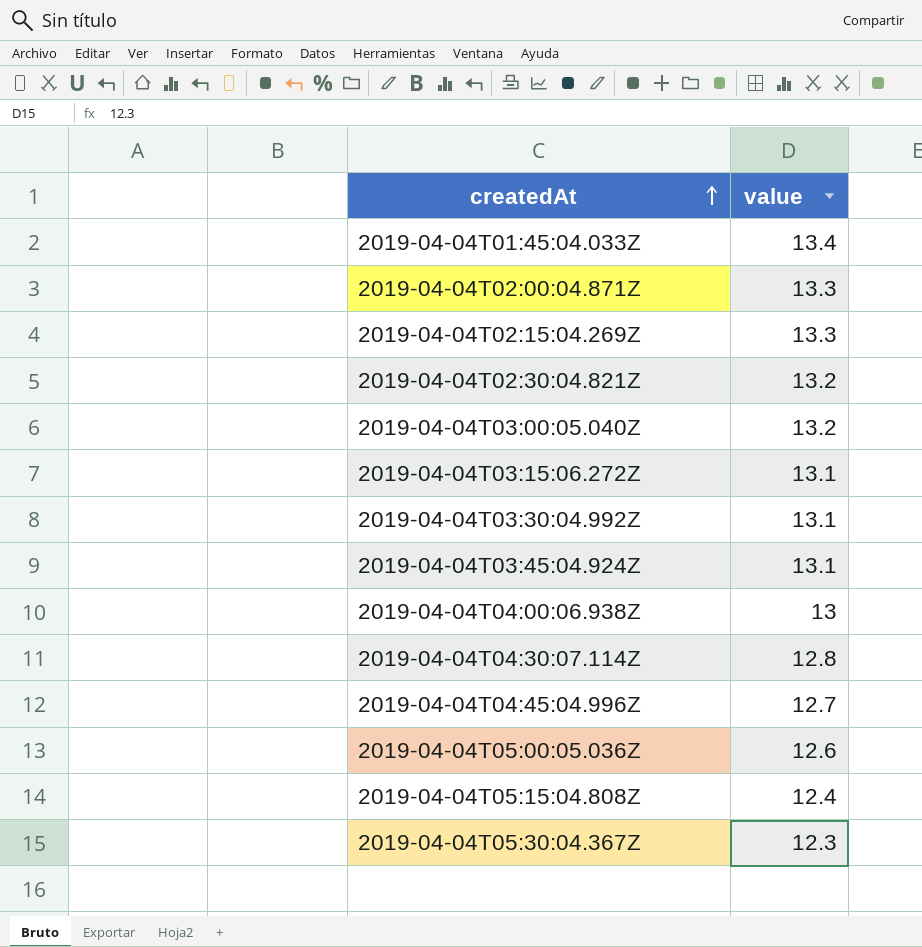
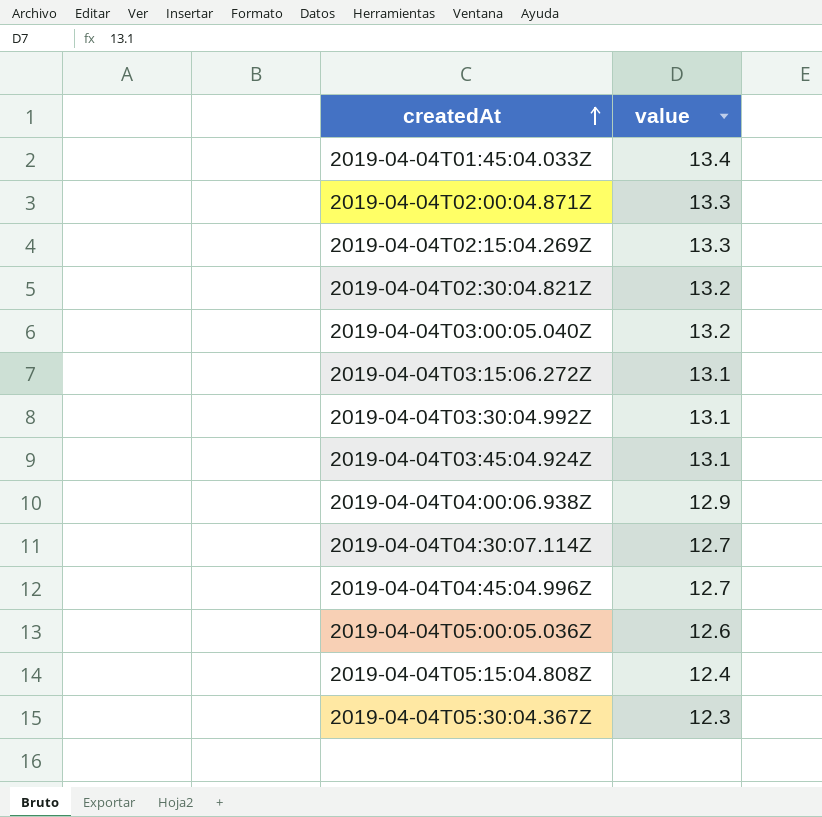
2019-04-04T04:00:06.938Z | value: 13 -> 12.9
2019-04-04T04:30:07.114Z | value: 12.8 -> 12.7

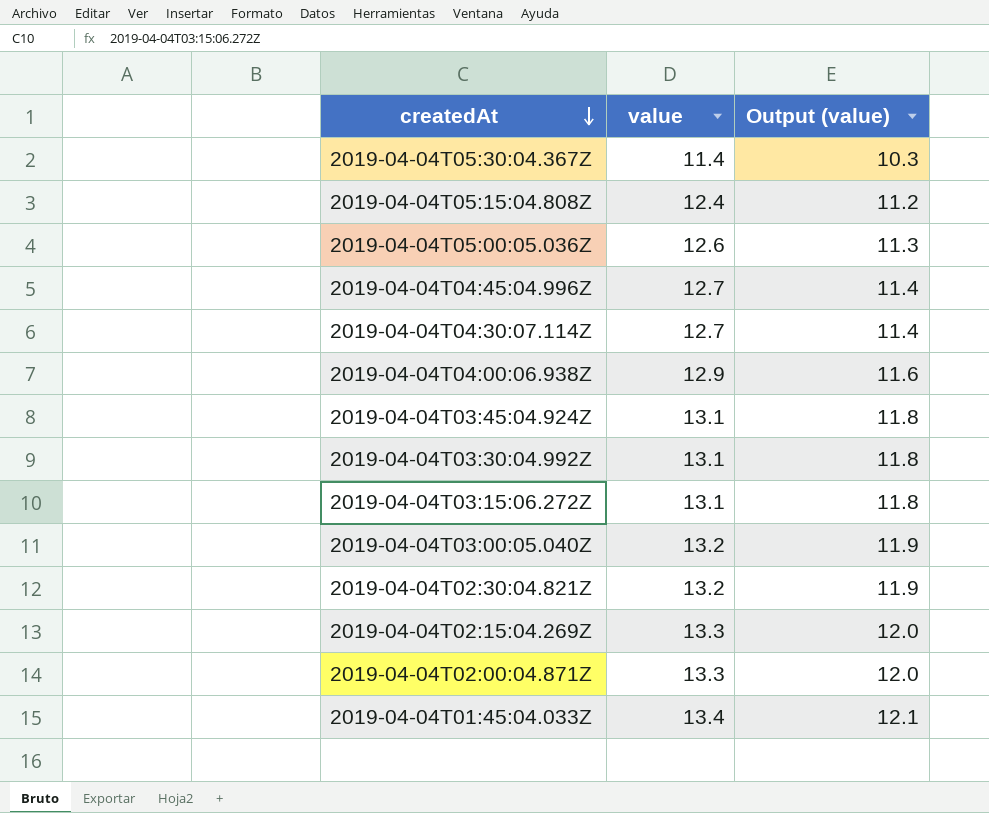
row order: createdAt ascending -> createdAt descending
column Output (value) | formula: none -> [value] * 0.9
2019-04-04T05:30:04.367Z | value: 12.3 -> 11.4

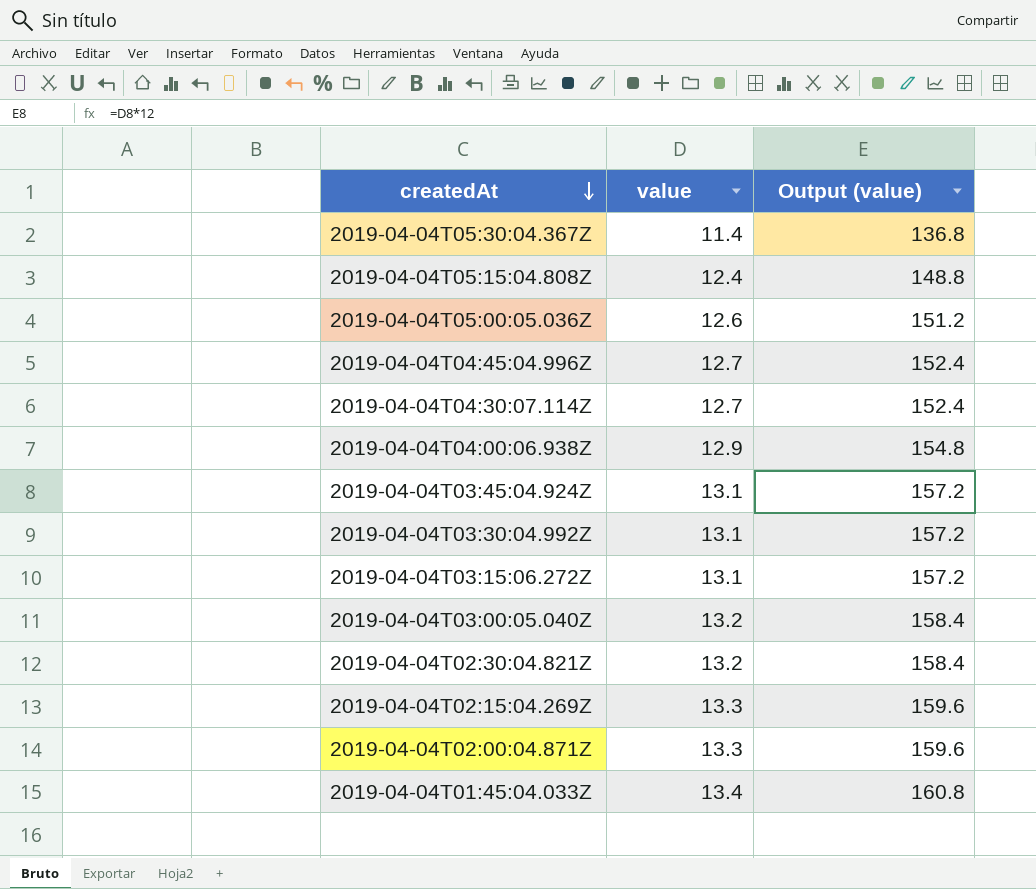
column Output (value) | formula: [value] * 0.9 -> [value] * 12

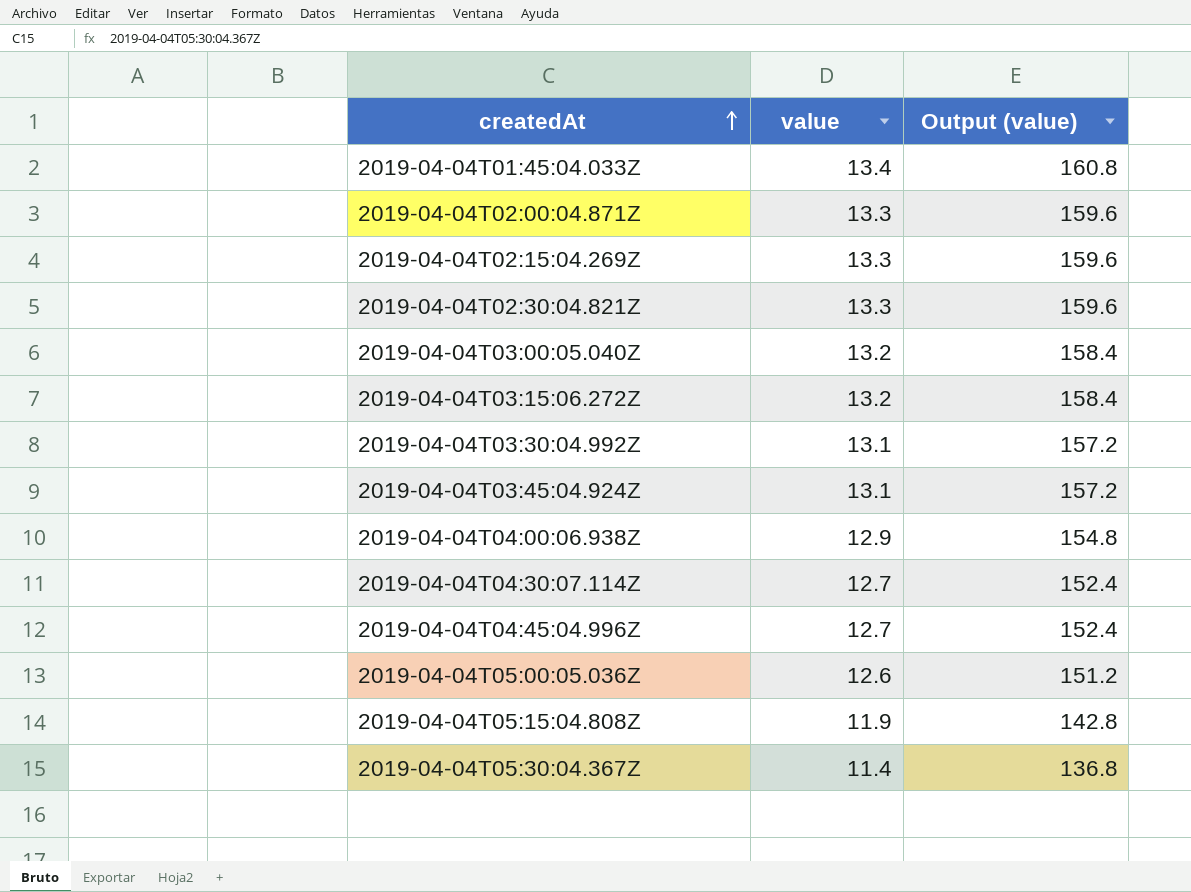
row order: createdAt descending -> createdAt ascending
2019-04-04T02:30:04.821Z | value: 13.2 -> 13.3
2019-04-04T02:30:04.821Z | Output (value): 158.4 -> 159.6
2019-04-04T03:15:06.272Z | value: 13.1 -> 13.2
2019-04-04T03:15:06.272Z | Output (value): 157.2 -> 158.4
2019-04-04T05:15:04.808Z | value: 12.4 -> 11.9
2019-04-04T05:15:04.808Z | Output (value): 148.8 -> 142.8

